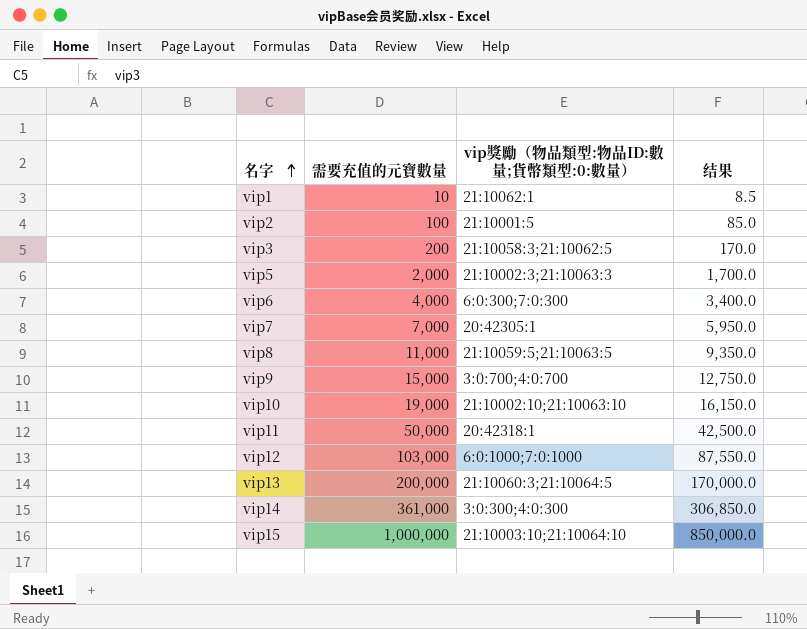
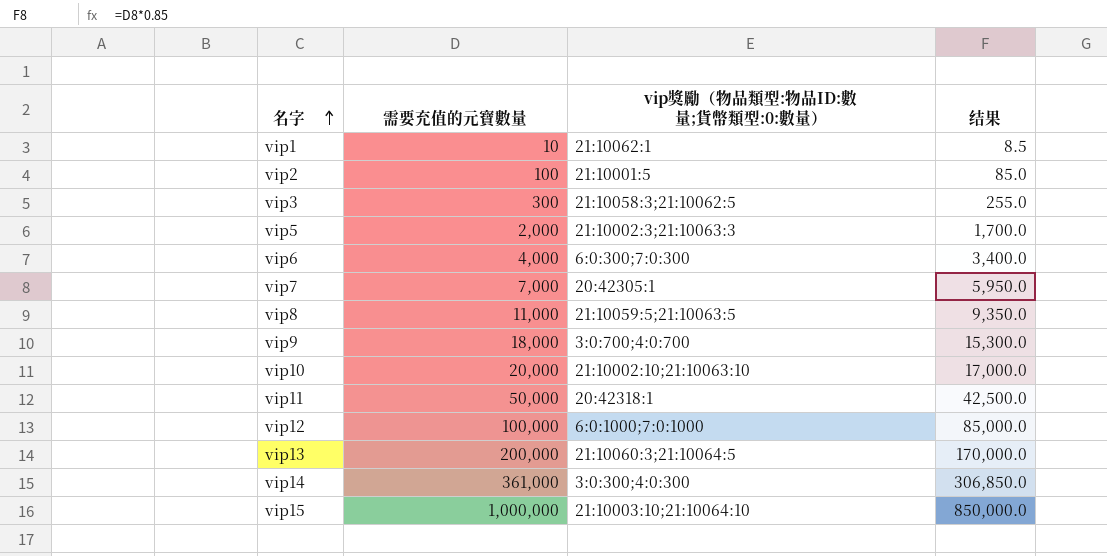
vip3 | 需要充值的元寶數量: 200 -> 300
vip3 | 结果: 170.0 -> 255.0
vip9 | 需要充值的元寶數量: 15,000 -> 18,000
vip9 | 结果: 12,750.0 -> 15,300.0
vip10 | 需要充值的元寶數量: 19,000 -> 20,000
vip10 | 结果: 16,150.0 -> 17,000.0
vip12 | 需要充值的元寶數量: 103,000 -> 100,000
vip12 | 结果: 87,550.0 -> 85,000.0

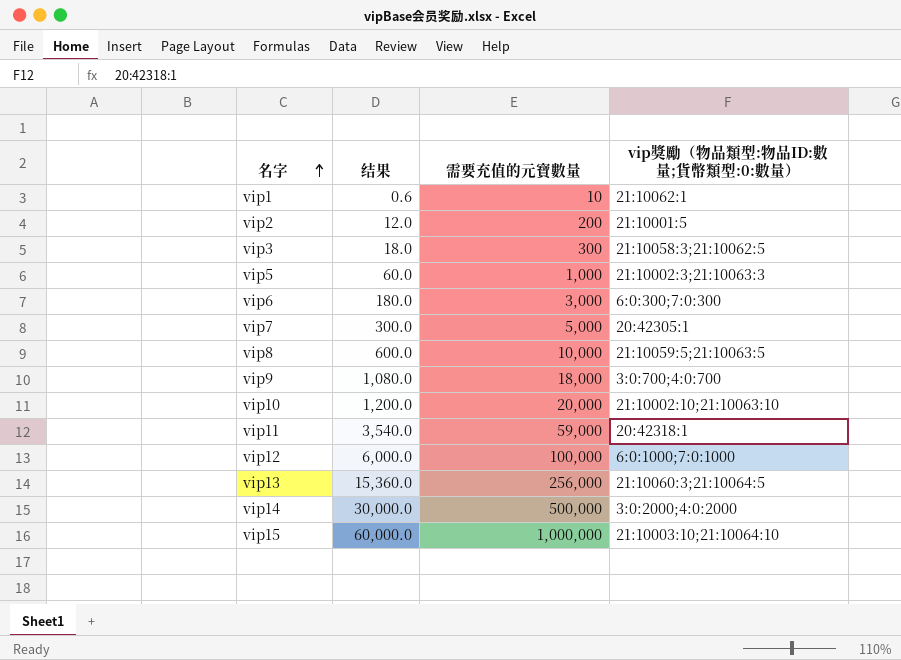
column 结果 | formula: [需要充值的元寶數量] * 0.85 -> [需要充值的元寶數量] * 0.06
column 结果 | position: 4 -> 2
vip2 | 需要充值的元寶數量: 100 -> 200
vip5 | 需要充值的元寶數量: 2,000 -> 1,000
vip6 | 需要充值的元寶數量: 4,000 -> 3,000
vip7 | 需要充值的元寶數量: 7,000 -> 5,000
vip8 | 需要充值的元寶數量: 11,000 -> 10,000
vip11 | 需要充值的元寶數量: 50,000 -> 59,000
vip13 | 需要充值的元寶數量: 200,000 -> 256,000
vip14 | 需要充值的元寶數量: 361,000 -> 500,000
vip14 | vip獎勵（物品類型:物品ID:數量;貨幣類型:0:數量）: 3:0:300;4:0:300 -> 3:0:2000;4:0:2000

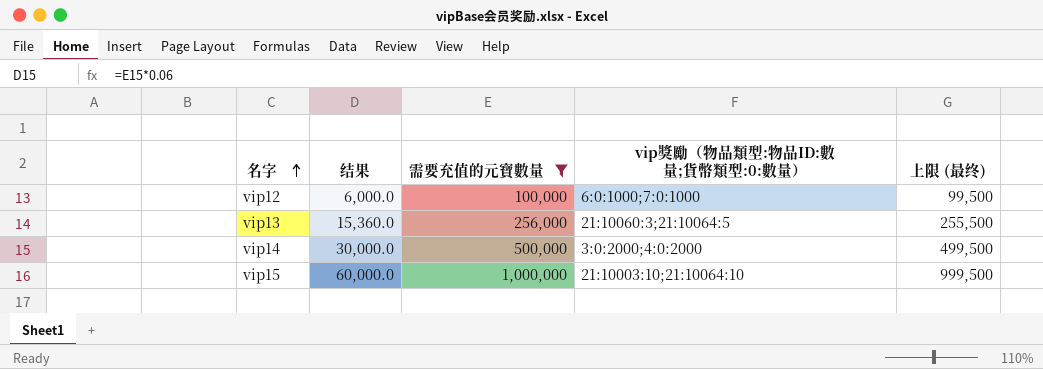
filter: none -> 需要充值的元寶數量 >= 100,000
column 上限 (最终) | formula: none -> [需要充值的元寶數量] - 500

